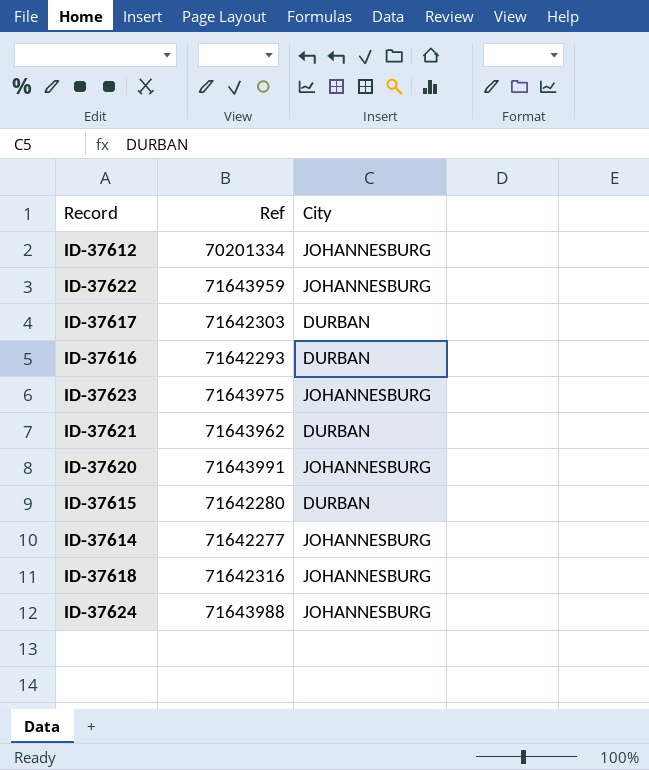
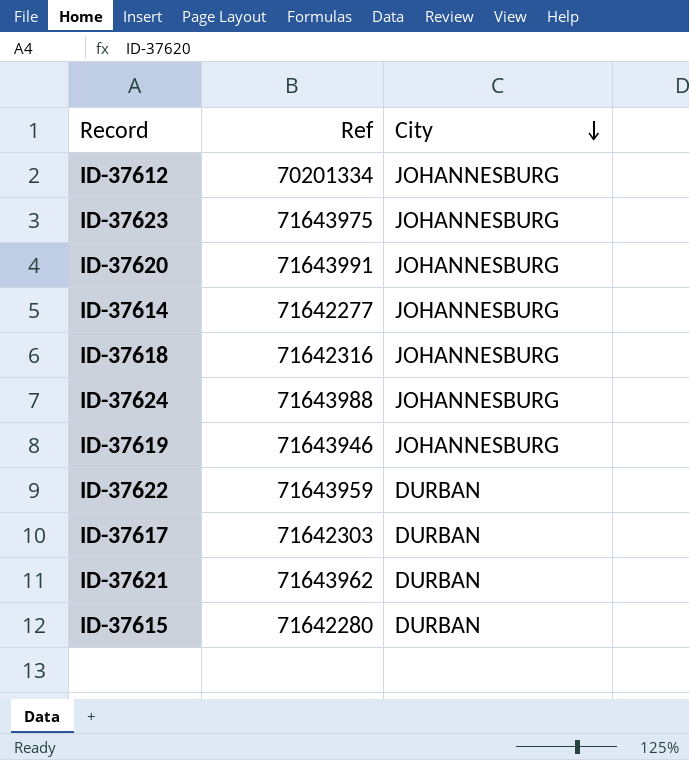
row order: none -> City descending
row ID-37616: 71642293 | DURBAN -> none
row ID-37619: none -> 71643946 | JOHANNESBURG
ID-37622 | City: JOHANNESBURG -> DURBAN

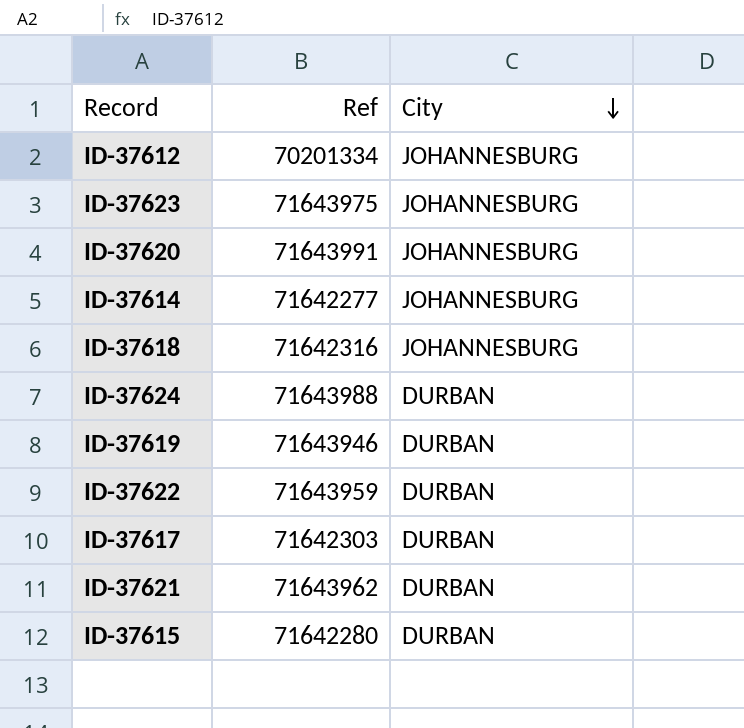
ID-37624 | City: JOHANNESBURG -> DURBAN
ID-37619 | City: JOHANNESBURG -> DURBAN

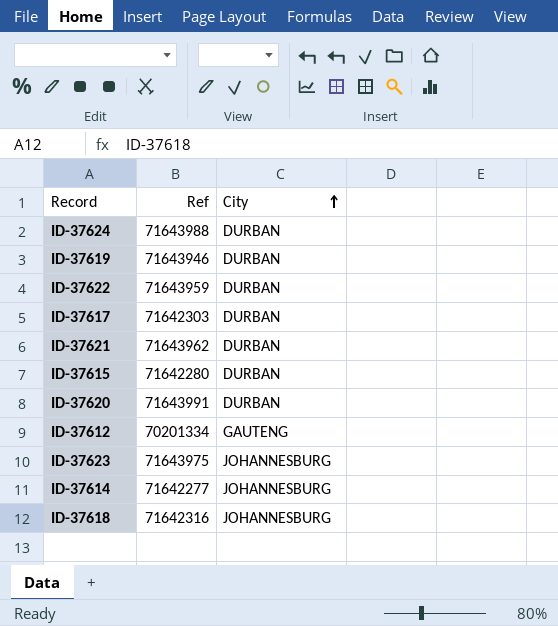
row order: City descending -> City ascending
ID-37620 | City: JOHANNESBURG -> DURBAN
ID-37612 | City: JOHANNESBURG -> GAUTENG

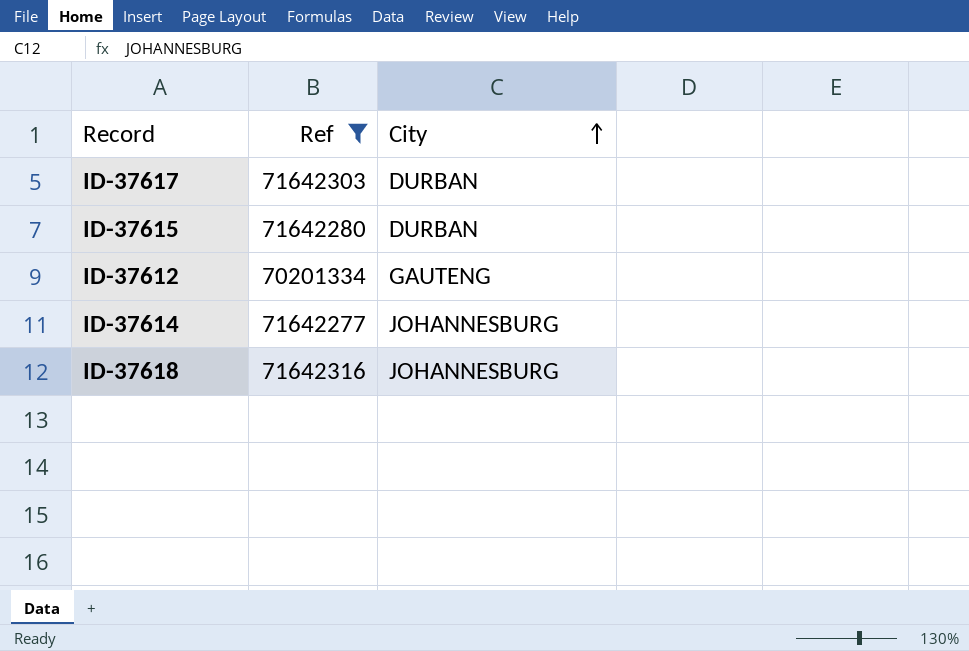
filter: none -> Ref <= 71642316

